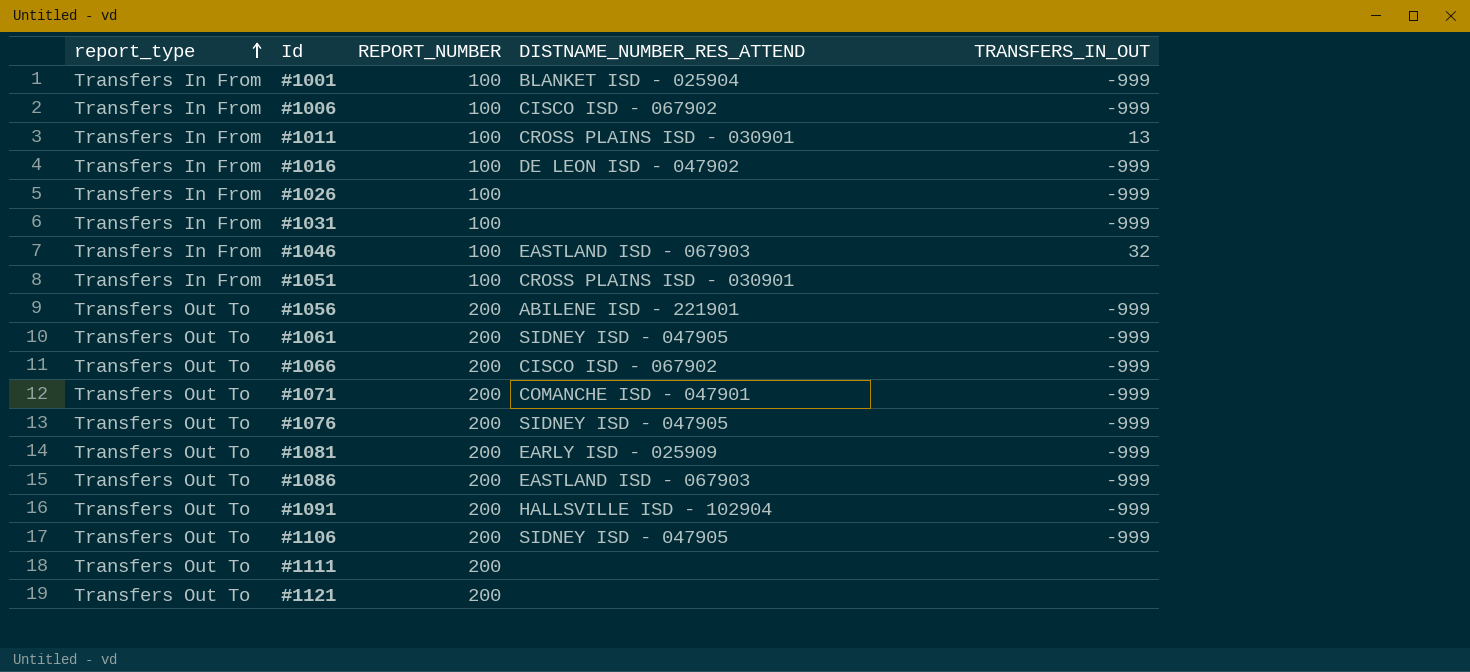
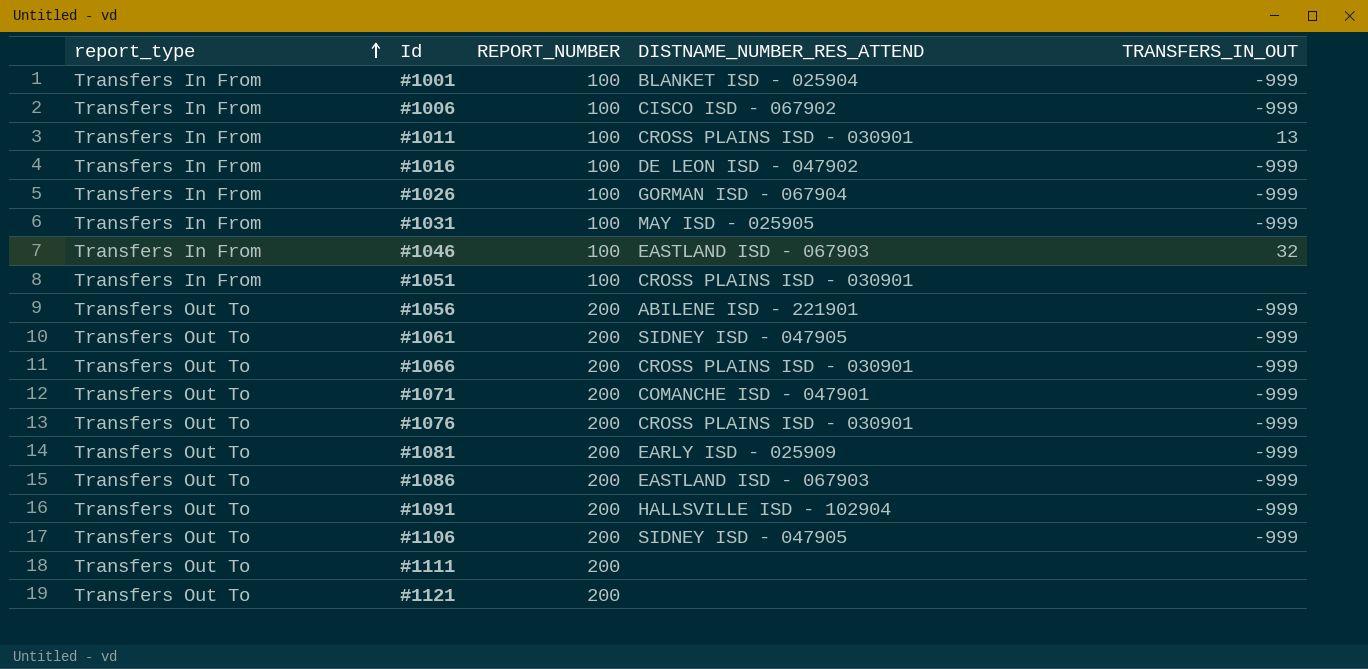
#1026 | DISTNAME_NUMBER_RES_ATTEND: none -> GORMAN ISD - 067904
#1031 | DISTNAME_NUMBER_RES_ATTEND: none -> MAY ISD - 025905
#1066 | DISTNAME_NUMBER_RES_ATTEND: CISCO ISD - 067902 -> CROSS PLAINS ISD - 030901
#1076 | DISTNAME_NUMBER_RES_ATTEND: SIDNEY ISD - 047905 -> CROSS PLAINS ISD - 030901

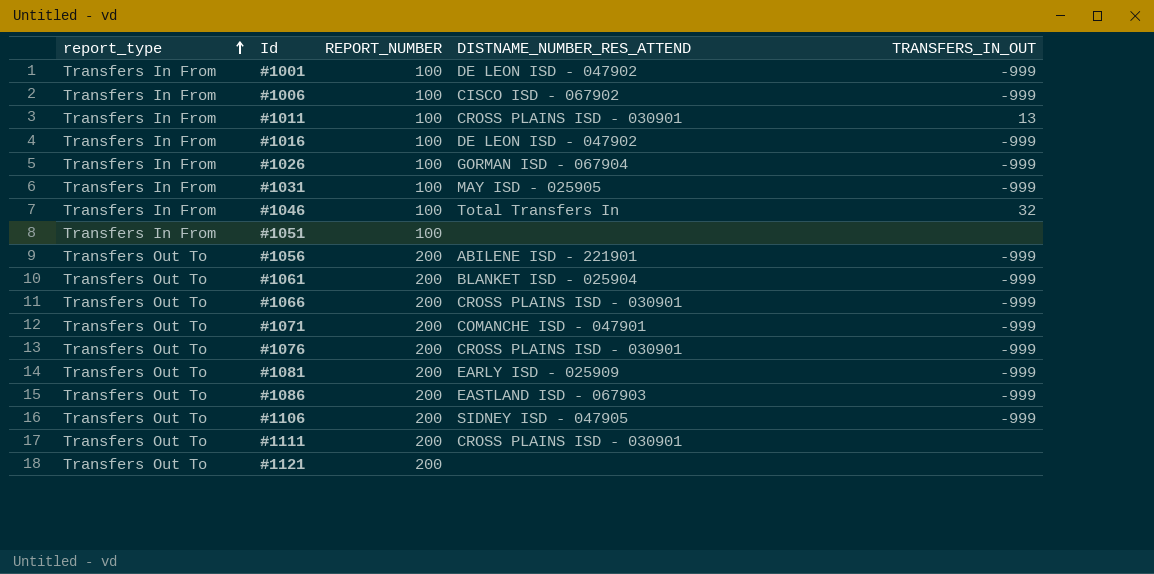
row #1091: Transfers Out To | 200 | HALLSVILLE ISD - 102904 | -999 -> none
#1001 | DISTNAME_NUMBER_RES_ATTEND: BLANKET ISD - 025904 -> DE LEON ISD - 047902
#1046 | DISTNAME_NUMBER_RES_ATTEND: EASTLAND ISD - 067903 -> Total Transfers In
#1051 | DISTNAME_NUMBER_RES_ATTEND: CROSS PLAINS ISD - 030901 -> none
#1061 | DISTNAME_NUMBER_RES_ATTEND: SIDNEY ISD - 047905 -> BLANKET ISD - 025904
#1111 | DISTNAME_NUMBER_RES_ATTEND: none -> CROSS PLAINS ISD - 030901

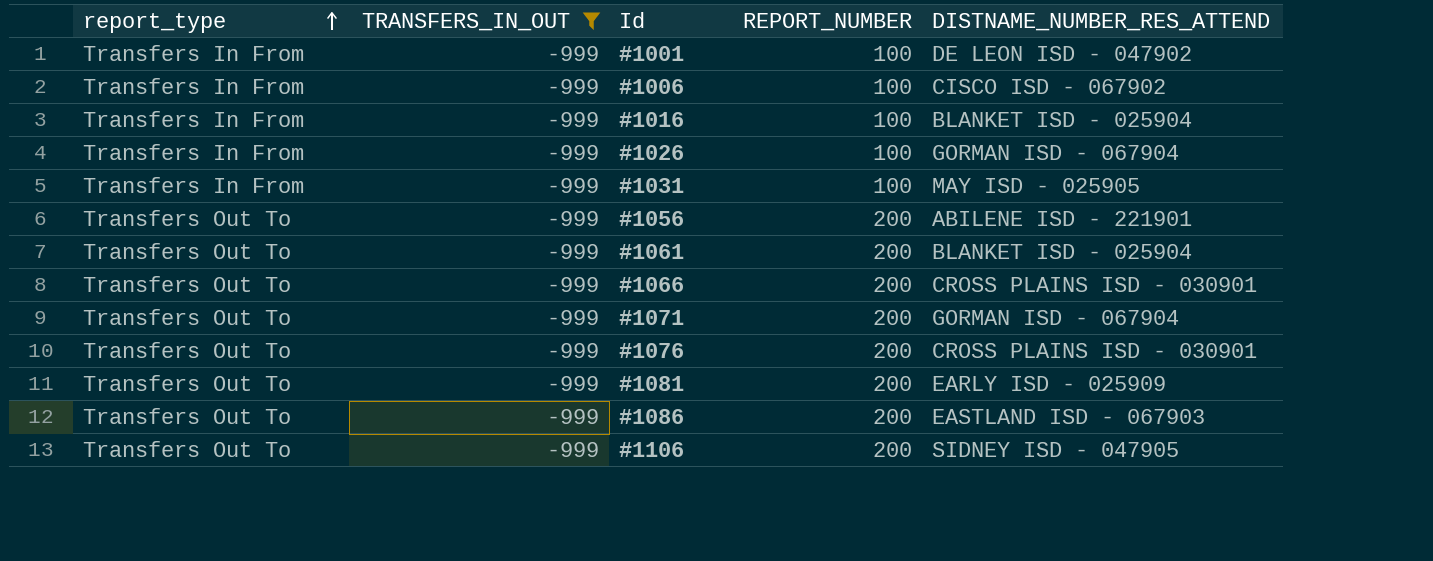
filter: none -> TRANSFERS_IN_OUT = -999
column TRANSFERS_IN_OUT | position: 5 -> 2
#1016 | DISTNAME_NUMBER_RES_ATTEND: DE LEON ISD - 047902 -> BLANKET ISD - 025904
#1071 | DISTNAME_NUMBER_RES_ATTEND: COMANCHE ISD - 047901 -> GORMAN ISD - 067904

